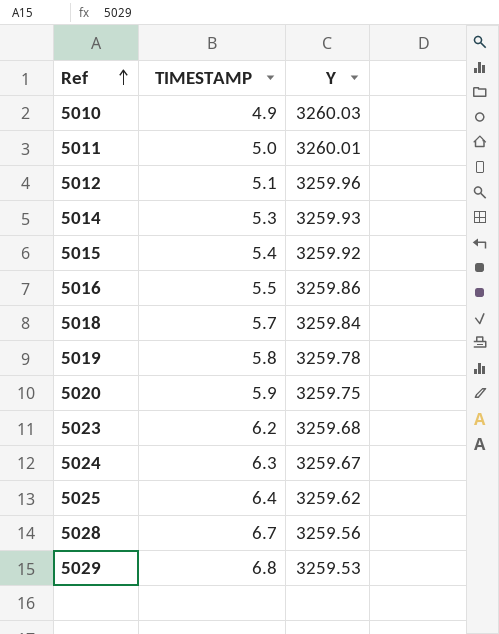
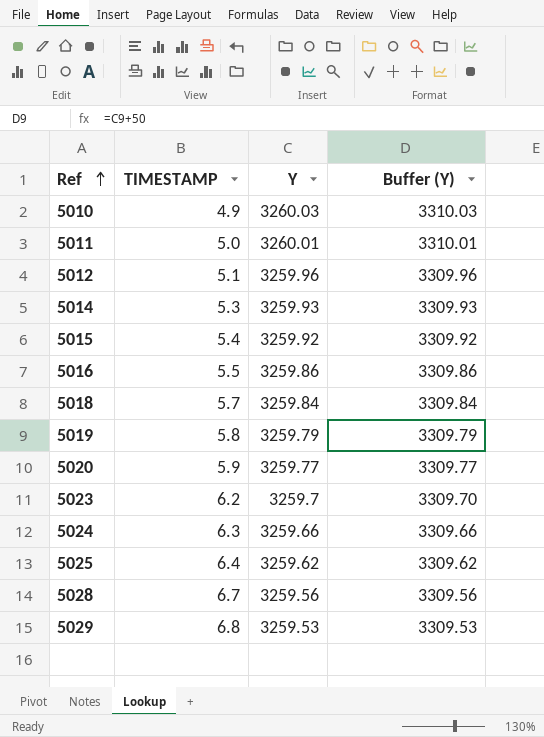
column Buffer (Y) | formula: none -> [Y] + 50
5019 | Y: 3259.78 -> 3259.79
5020 | Y: 3259.75 -> 3259.77
5023 | Y: 3259.68 -> 3259.7
5024 | Y: 3259.67 -> 3259.66

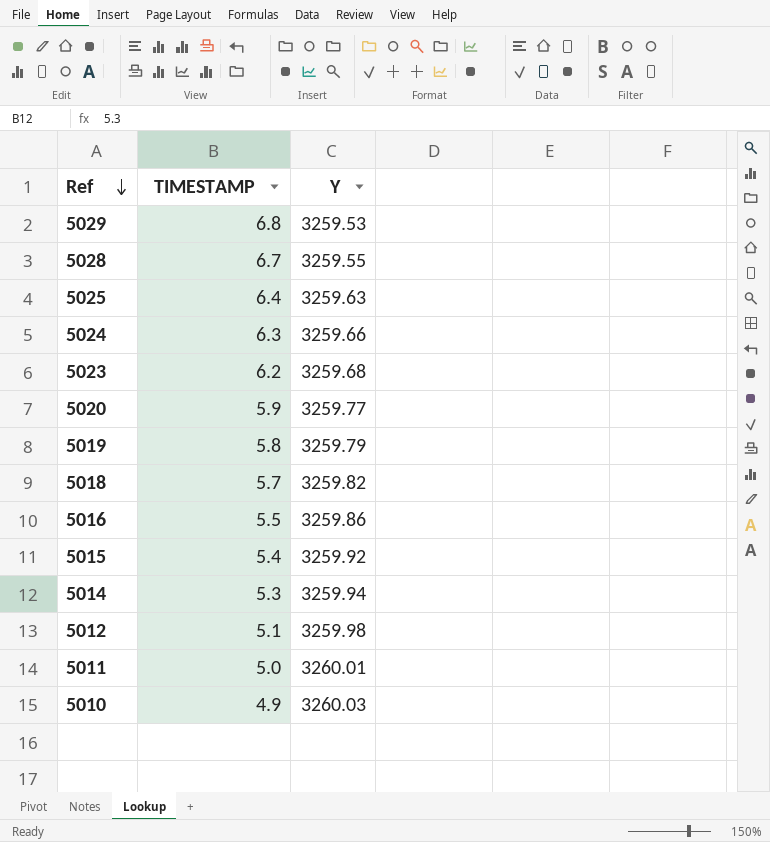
row order: Ref ascending -> Ref descending
column Buffer (Y) | formula: [Y] + 50 -> none
5028 | Y: 3259.56 -> 3259.55
5025 | Y: 3259.62 -> 3259.63
5023 | Y: 3259.7 -> 3259.68
5018 | Y: 3259.84 -> 3259.82
5014 | Y: 3259.93 -> 3259.94
5012 | Y: 3259.96 -> 3259.98

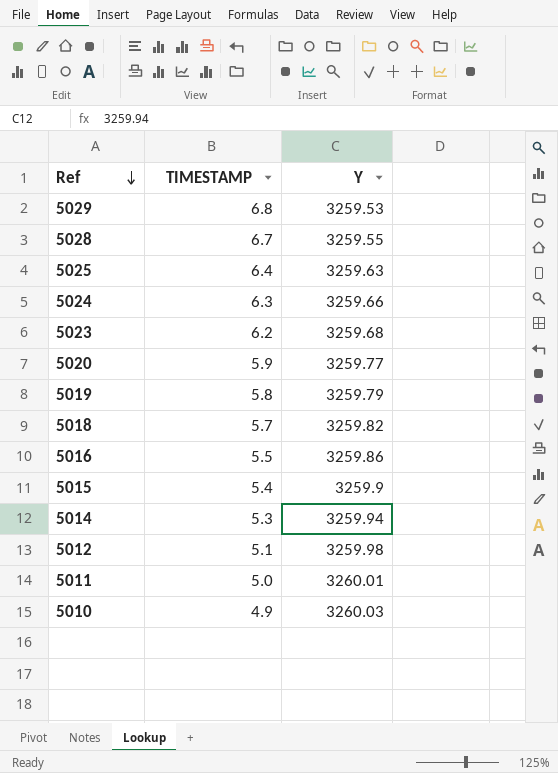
5015 | Y: 3259.92 -> 3259.9

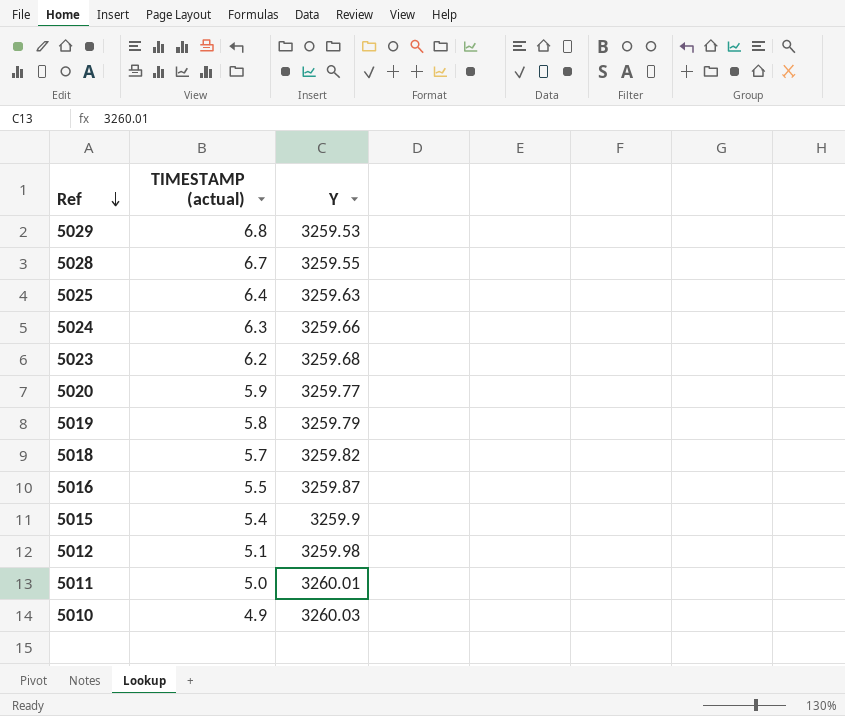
column name: TIMESTAMP -> TIMESTAMP (actual)
row 5014: 5.3 | 3259.94 -> none
5016 | Y: 3259.86 -> 3259.87

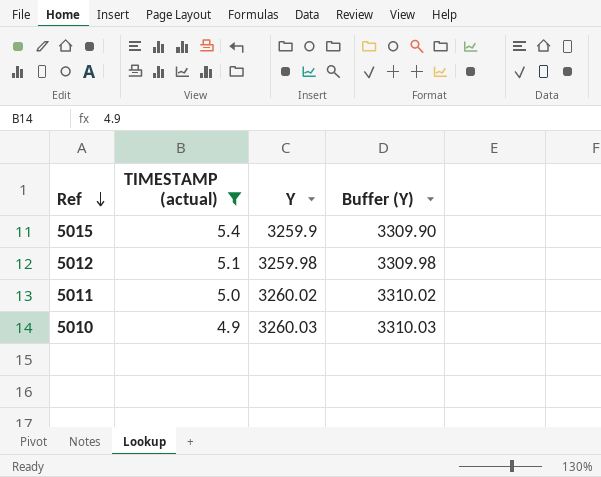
filter: none -> TIMESTAMP (actual) <= 5.4
column Buffer (Y) | formula: none -> [Y] + 50
5011 | Y: 3260.01 -> 3260.02

